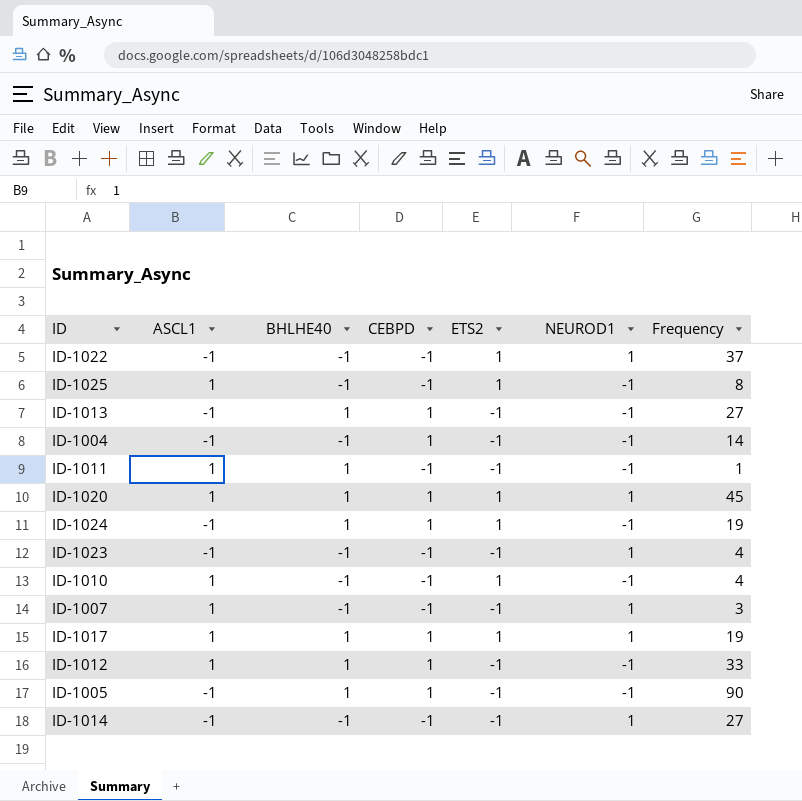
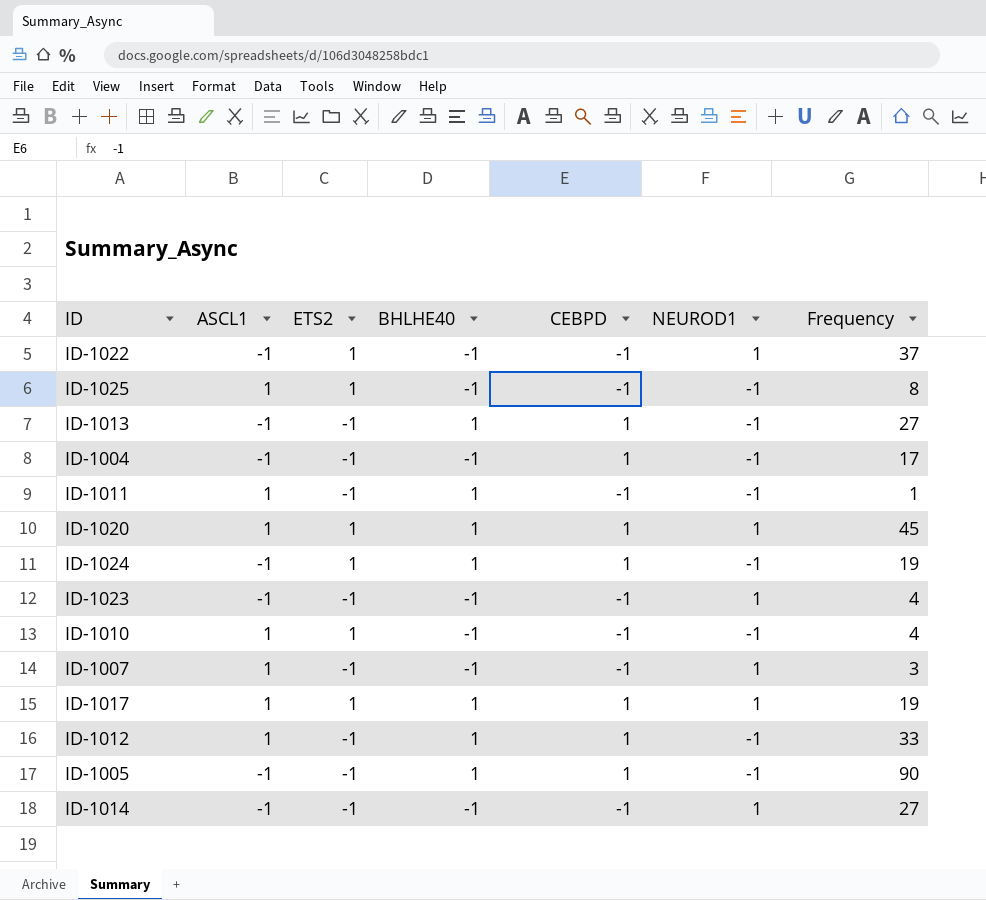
column ETS2 | position: 5 -> 3
ID-1004 | Frequency: 14 -> 17

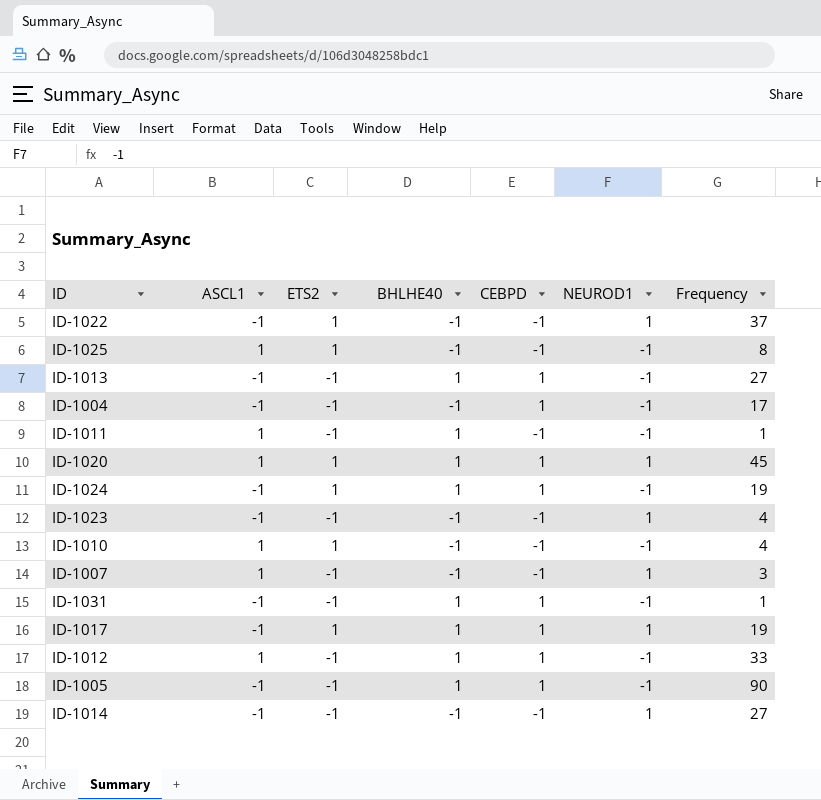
row ID-1031: none -> -1 | -1 | 1 | 1 | -1 | 1
ID-1017 | ASCL1: 1 -> -1

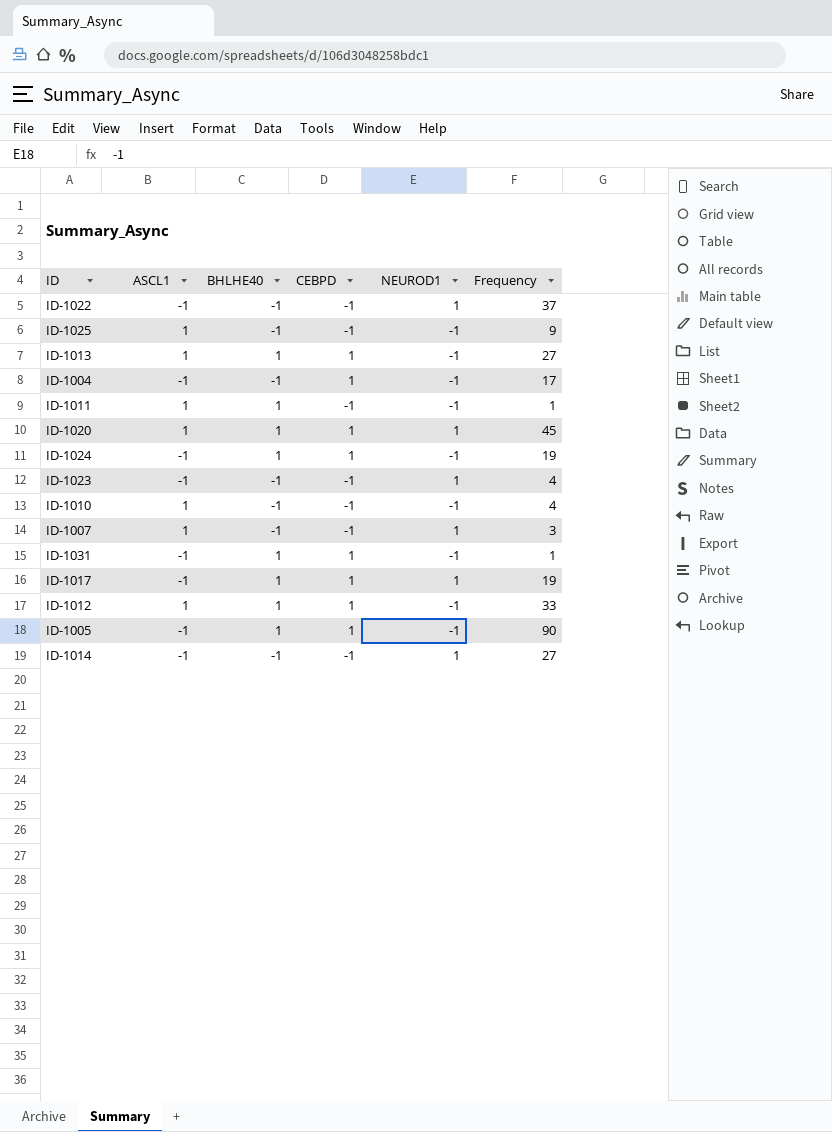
column ETS2 | position: 3 -> none
ID-1025 | Frequency: 8 -> 9
ID-1013 | ASCL1: -1 -> 1

